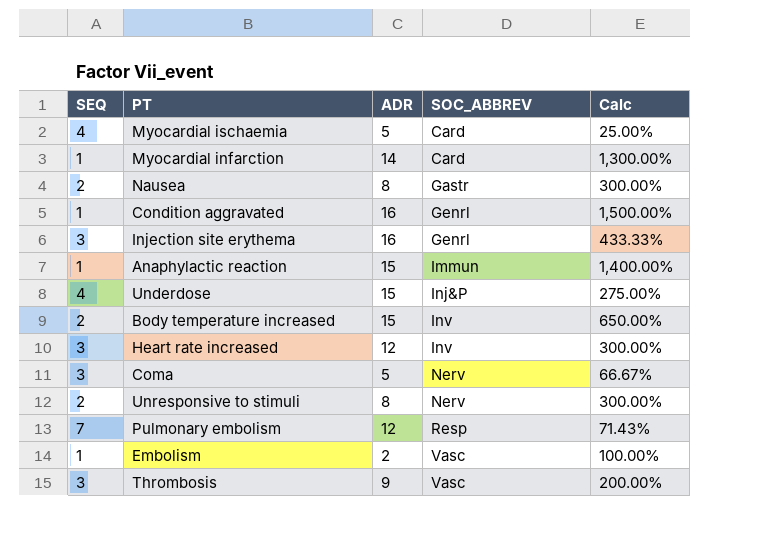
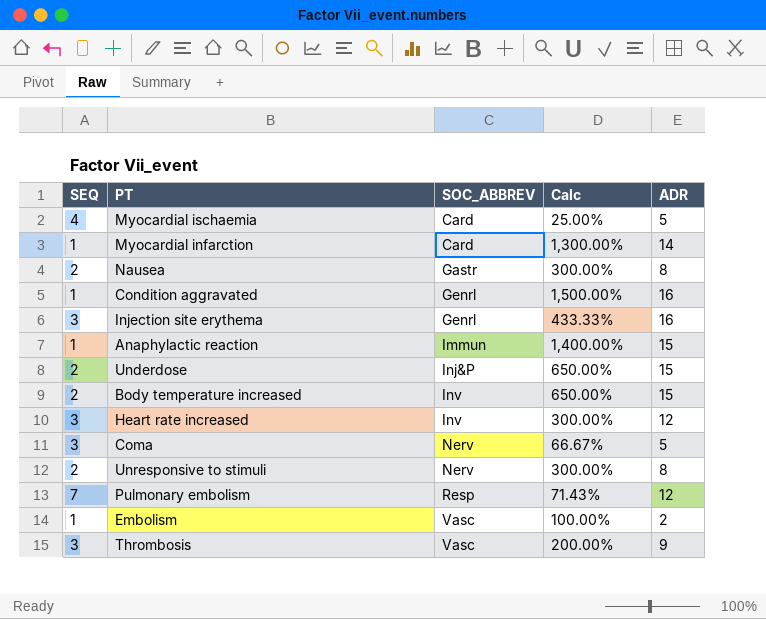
column ADR | position: 3 -> 5
Underdose | SEQ: 4 -> 2
Underdose | Calc: 275.00% -> 650.00%

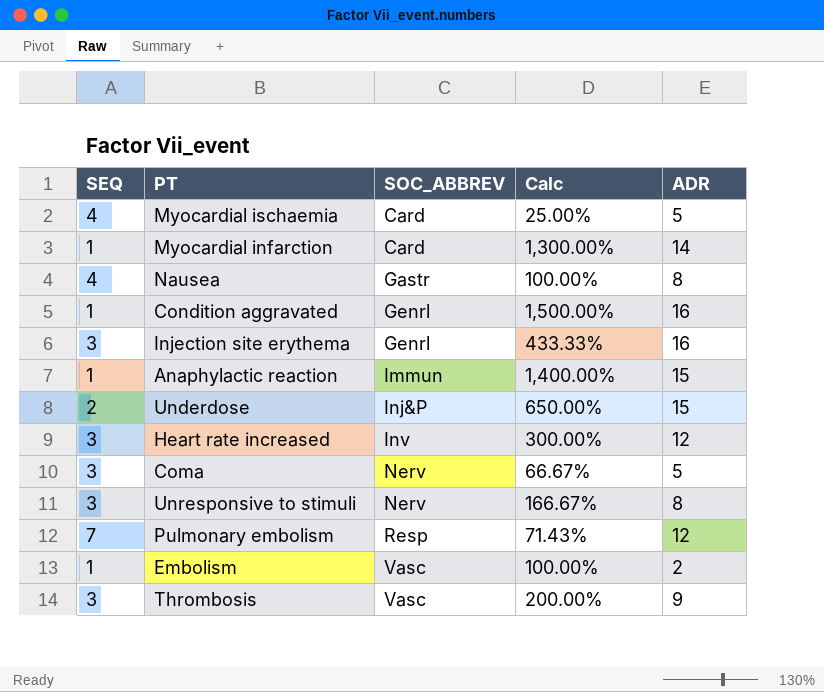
row Body temperature increased: 2 | Inv | 650.00% | 15 -> none
Nausea | SEQ: 2 -> 4
Nausea | Calc: 300.00% -> 100.00%
Unresponsive to stimuli | SEQ: 2 -> 3
Unresponsive to stimuli | Calc: 300.00% -> 166.67%

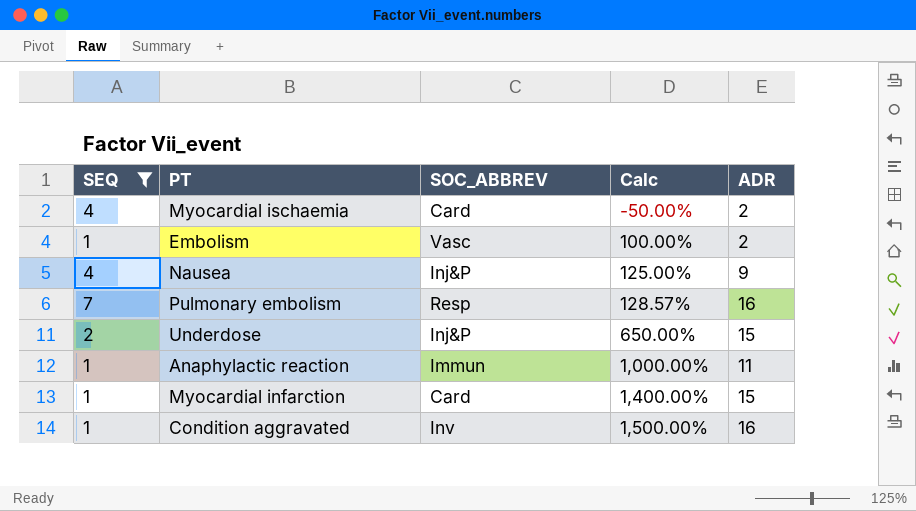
filter: none -> SEQ != 3
row order: SOC_ABBREV ascending -> Calc ascending
Myocardial ischaemia | Calc: 25.00% -> -50.00%
Myocardial ischaemia | ADR: 5 -> 2
Nausea | SOC_ABBREV: Gastr -> Inj&P
Nausea | Calc: 100.00% -> 125.00%
Nausea | ADR: 8 -> 9
Pulmonary embolism | Calc: 71.43% -> 128.57%
Pulmonary embolism | ADR: 12 -> 16
Anaphylactic reaction | Calc: 1,400.00% -> 1,000.00%
Anaphylactic reaction | ADR: 15 -> 11
Myocardial infarction | Calc: 1,300.00% -> 1,400.00%
Myocardial infarction | ADR: 14 -> 15
Condition aggravated | SOC_ABBREV: Genrl -> Inv

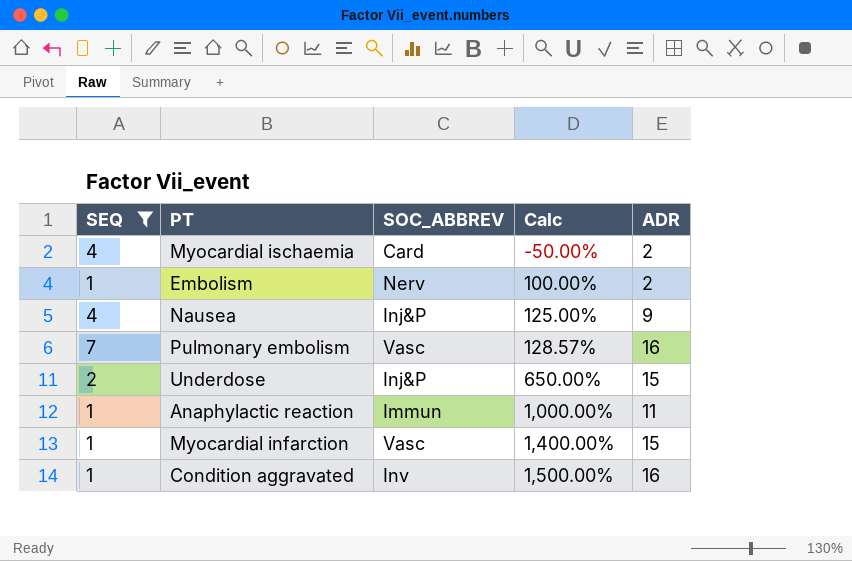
Embolism | SOC_ABBREV: Vasc -> Nerv
Pulmonary embolism | SOC_ABBREV: Resp -> Vasc
Myocardial infarction | SOC_ABBREV: Card -> Vasc

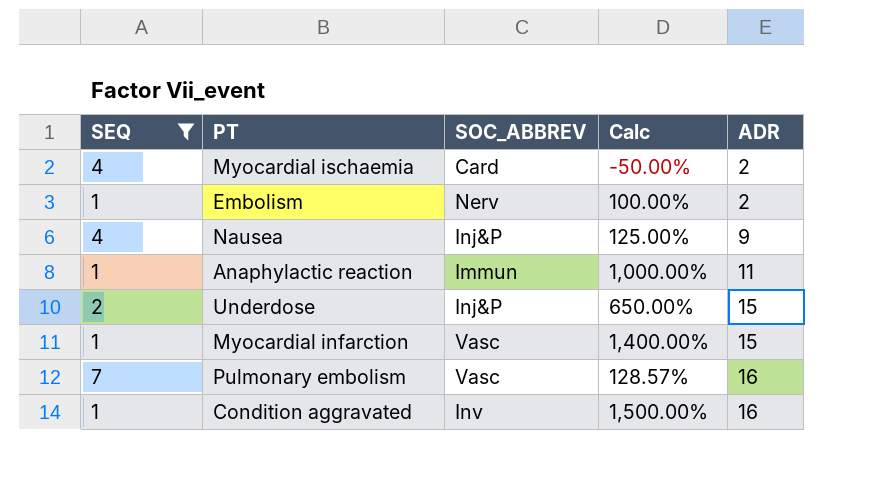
row order: Calc ascending -> ADR ascending

